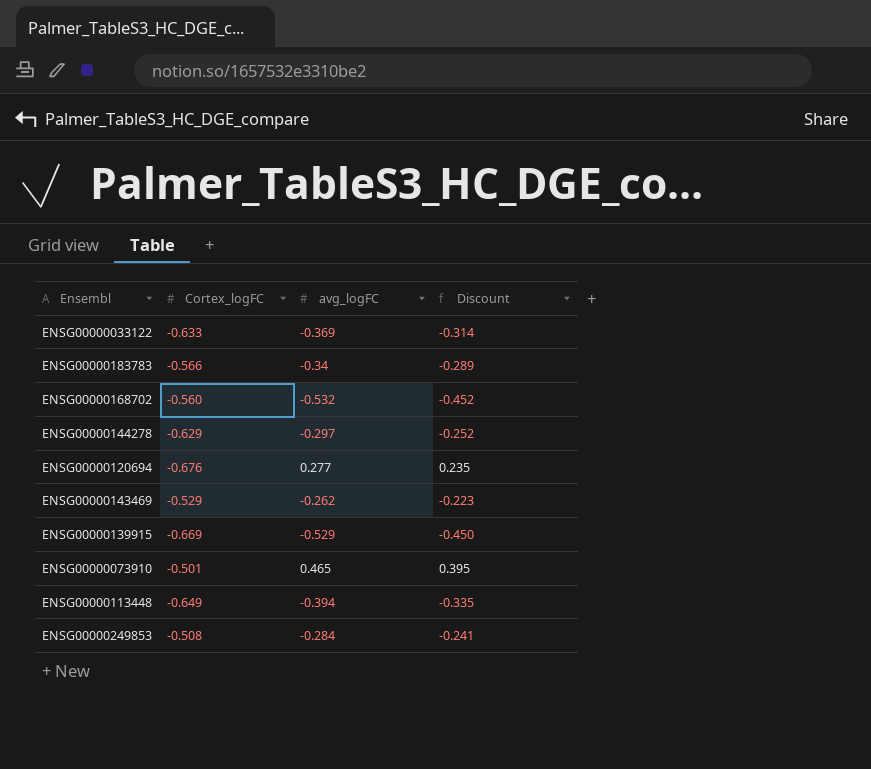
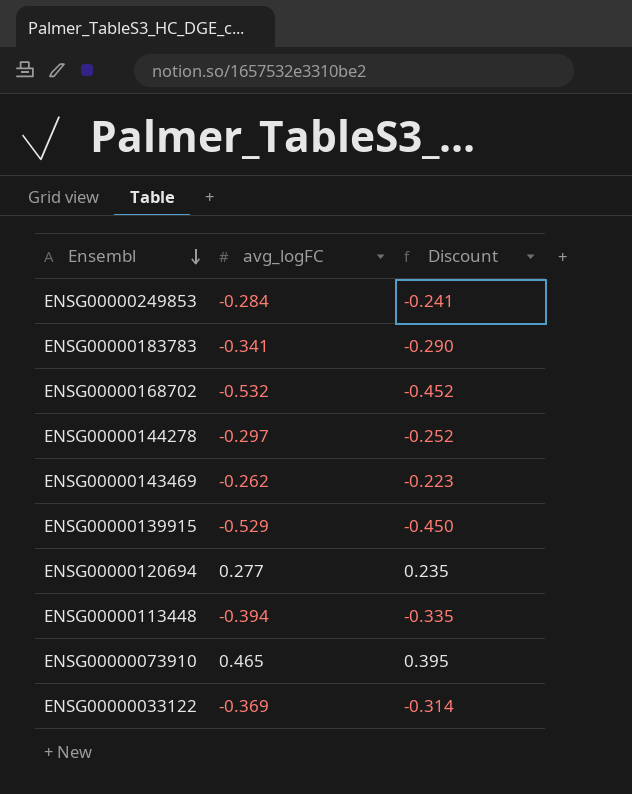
row order: none -> Ensembl descending
column Cortex_logFC | position: 2 -> none
ENSG00000183783 | avg_logFC: -0.34 -> -0.341
ENSG00000183783 | Discount: -0.289 -> -0.290

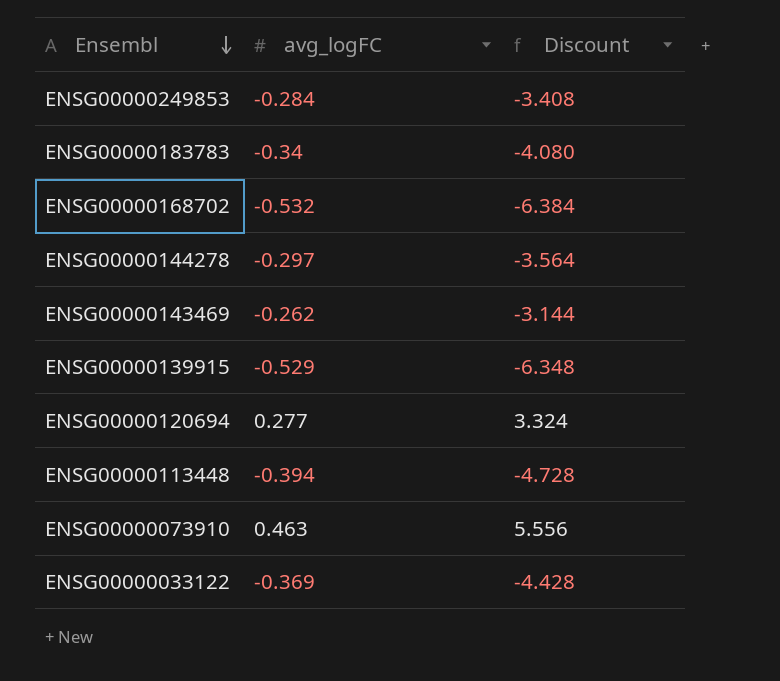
column Discount | formula: [avg_logFC] * 0.85 -> [avg_logFC] * 12
ENSG00000183783 | avg_logFC: -0.341 -> -0.34
ENSG00000073910 | avg_logFC: 0.465 -> 0.463

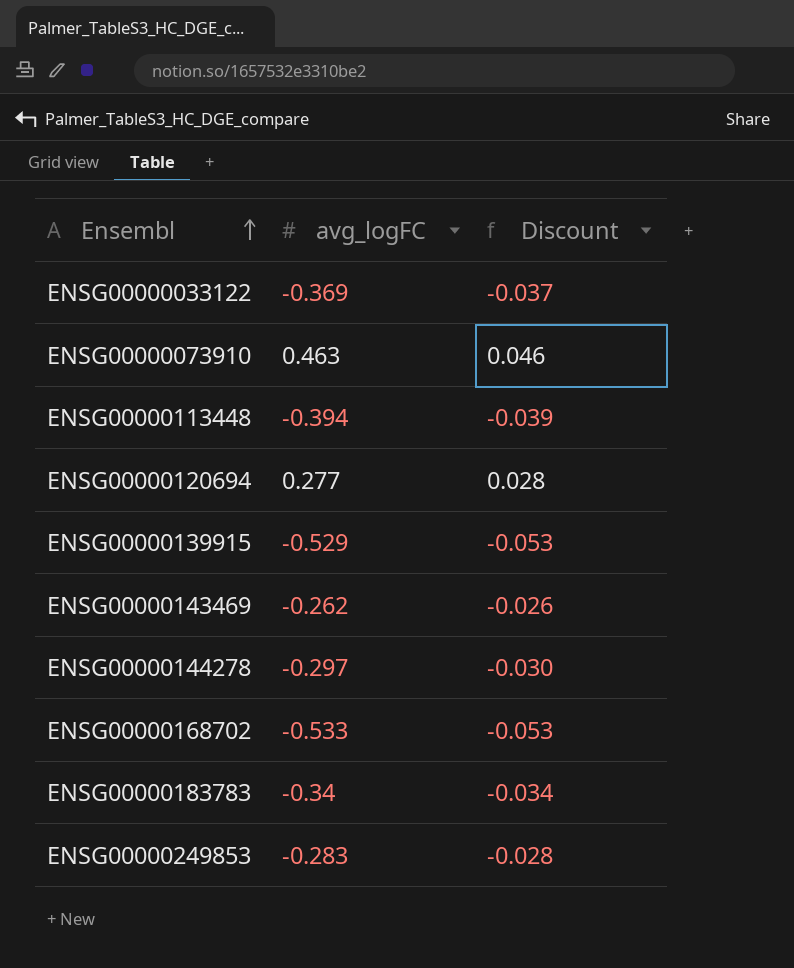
row order: Ensembl descending -> Ensembl ascending
column Discount | formula: [avg_logFC] * 12 -> [avg_logFC] * 0.1
ENSG00000168702 | avg_logFC: -0.532 -> -0.533
ENSG00000249853 | avg_logFC: -0.284 -> -0.283

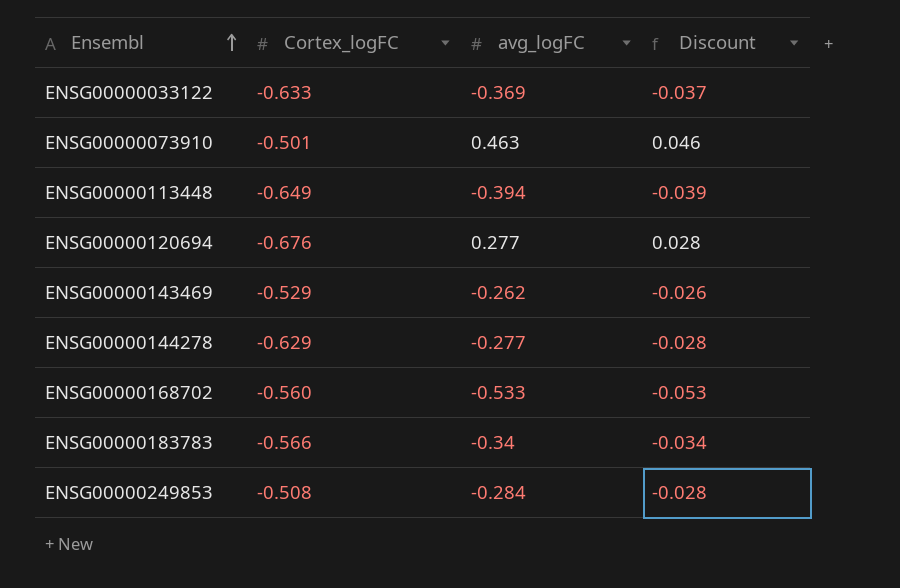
column Cortex_logFC | position: none -> 2
row ENSG00000139915: -0.529 | -0.053 -> none
ENSG00000144278 | avg_logFC: -0.297 -> -0.277
ENSG00000144278 | Discount: -0.030 -> -0.028
ENSG00000249853 | avg_logFC: -0.283 -> -0.284

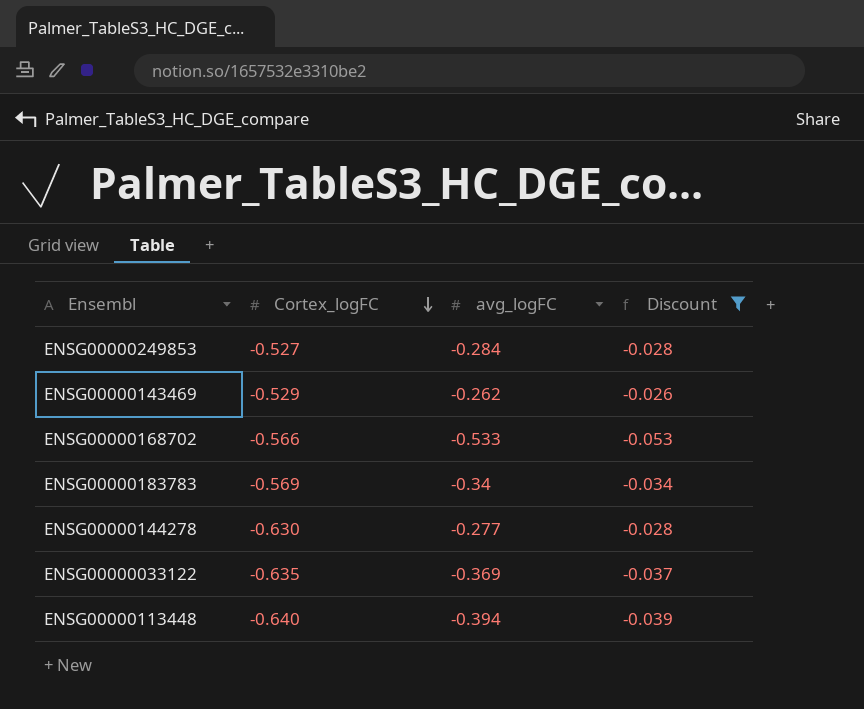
filter: none -> Discount <= -0.026
row order: Ensembl ascending -> Cortex_logFC descending
ENSG00000249853 | Cortex_logFC: -0.508 -> -0.527
ENSG00000168702 | Cortex_logFC: -0.560 -> -0.566
ENSG00000183783 | Cortex_logFC: -0.566 -> -0.569
ENSG00000144278 | Cortex_logFC: -0.629 -> -0.630
ENSG00000033122 | Cortex_logFC: -0.633 -> -0.635
ENSG00000113448 | Cortex_logFC: -0.649 -> -0.640

